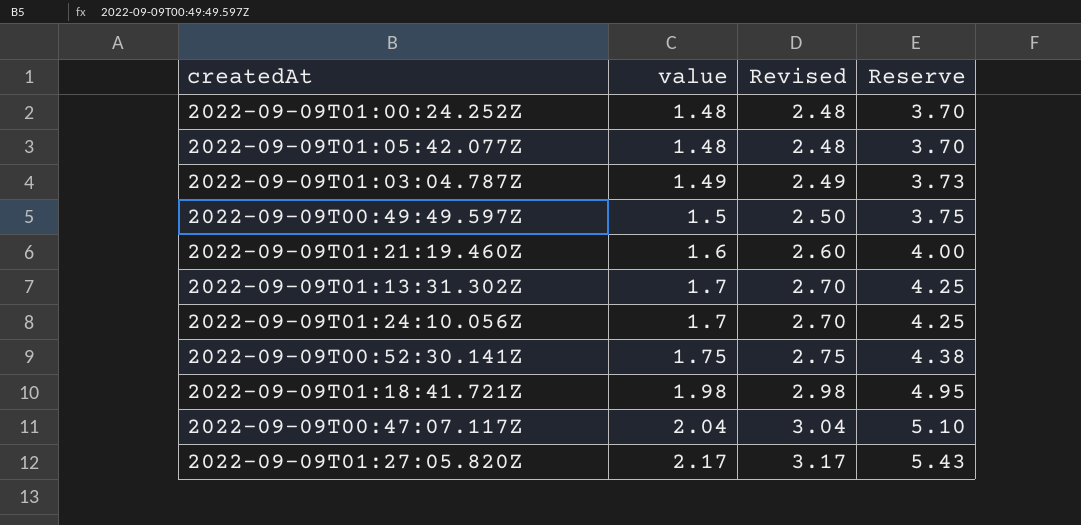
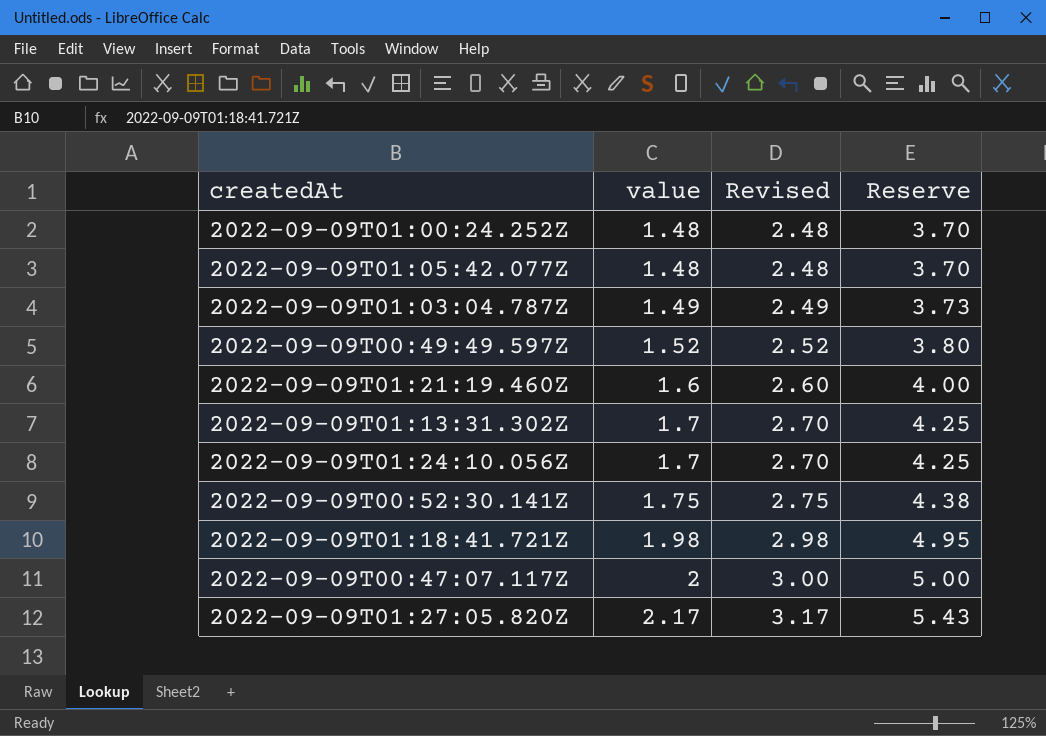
2022-09-09T00:49:49.597Z | value: 1.5 -> 1.52
2022-09-09T00:49:49.597Z | Revised: 2.50 -> 2.52
2022-09-09T00:49:49.597Z | Reserve: 3.75 -> 3.80
2022-09-09T00:47:07.117Z | value: 2.04 -> 2
2022-09-09T00:47:07.117Z | Revised: 3.04 -> 3.00
2022-09-09T00:47:07.117Z | Reserve: 5.10 -> 5.00

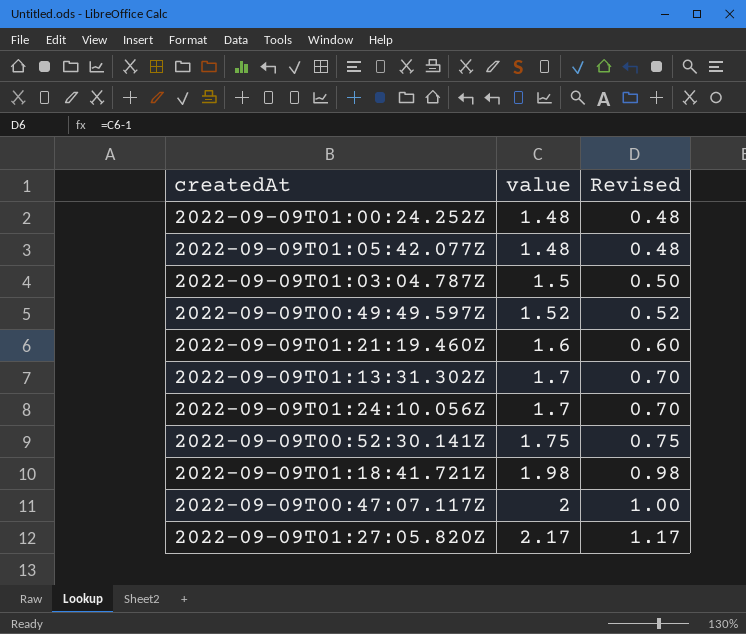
column Reserve | formula: [value] * 2.5 -> none
column Revised | formula: [value] + 1 -> [value] - 1
2022-09-09T01:03:04.787Z | value: 1.49 -> 1.5

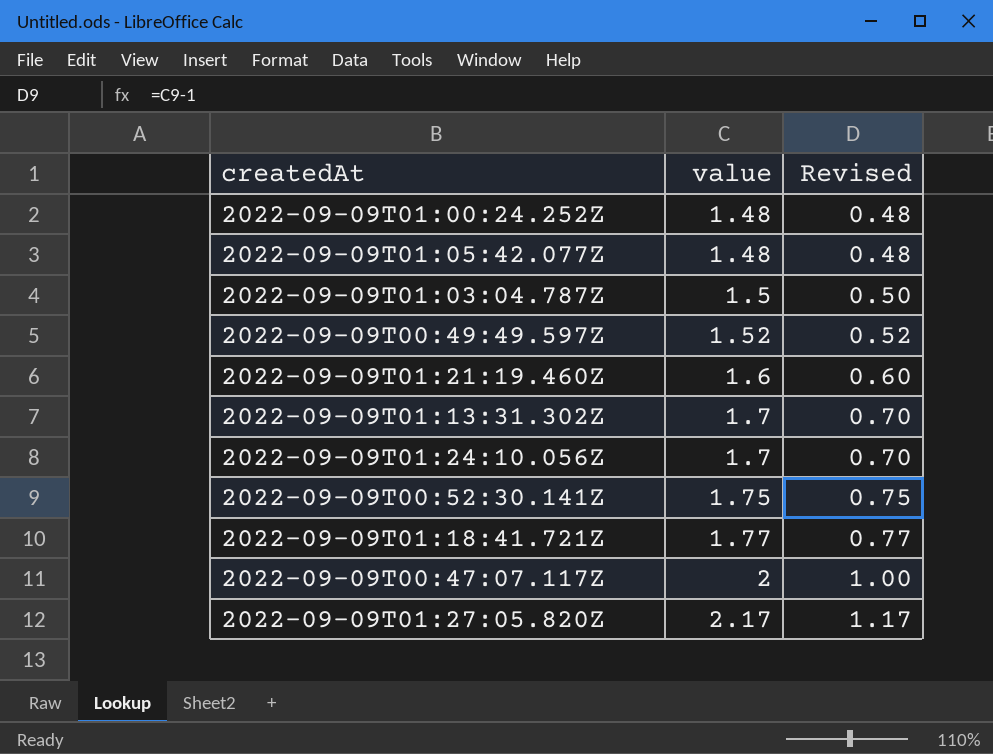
2022-09-09T01:18:41.721Z | value: 1.98 -> 1.77
2022-09-09T01:18:41.721Z | Revised: 0.98 -> 0.77

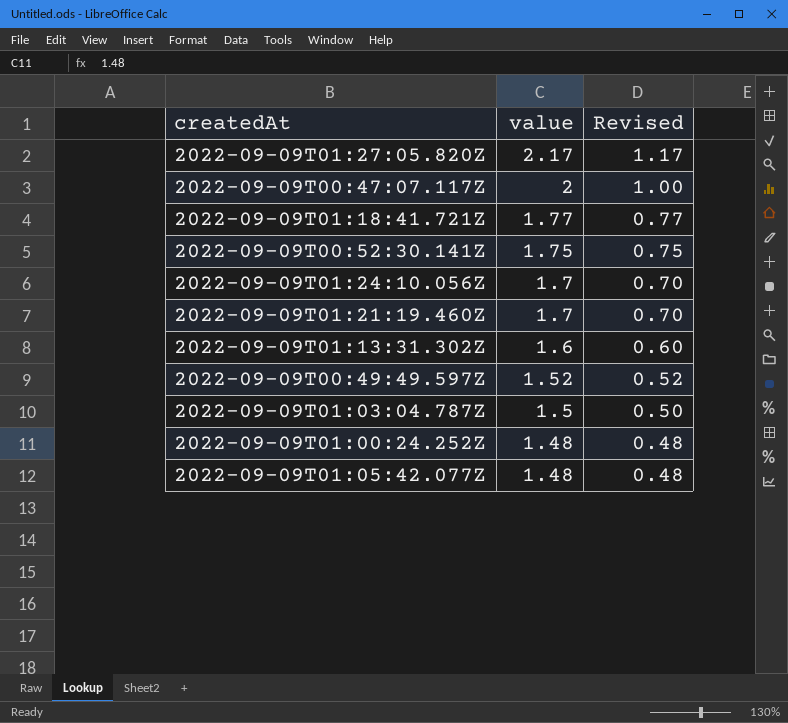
row order: value ascending -> value descending
2022-09-09T01:21:19.460Z | value: 1.6 -> 1.7
2022-09-09T01:21:19.460Z | Revised: 0.60 -> 0.70
2022-09-09T01:13:31.302Z | value: 1.7 -> 1.6
2022-09-09T01:13:31.302Z | Revised: 0.70 -> 0.60

